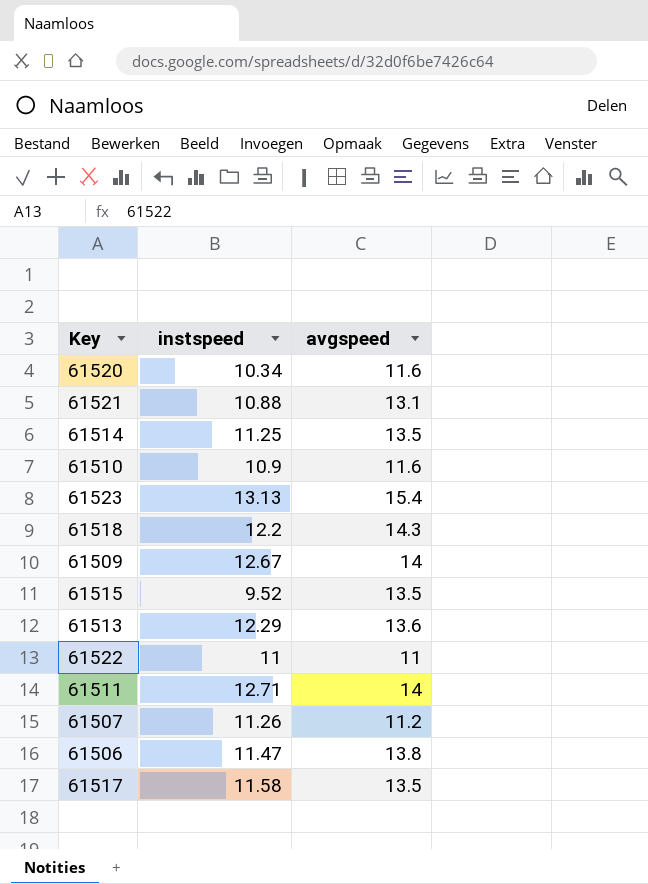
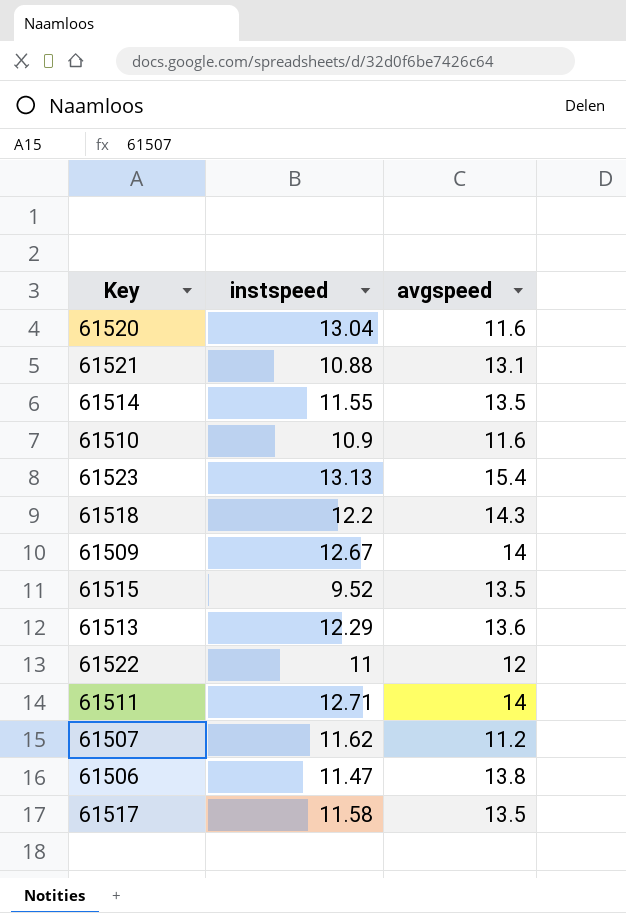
61520 | instspeed: 10.34 -> 13.04
61514 | instspeed: 11.25 -> 11.55
61522 | avgspeed: 11 -> 12
61507 | instspeed: 11.26 -> 11.62

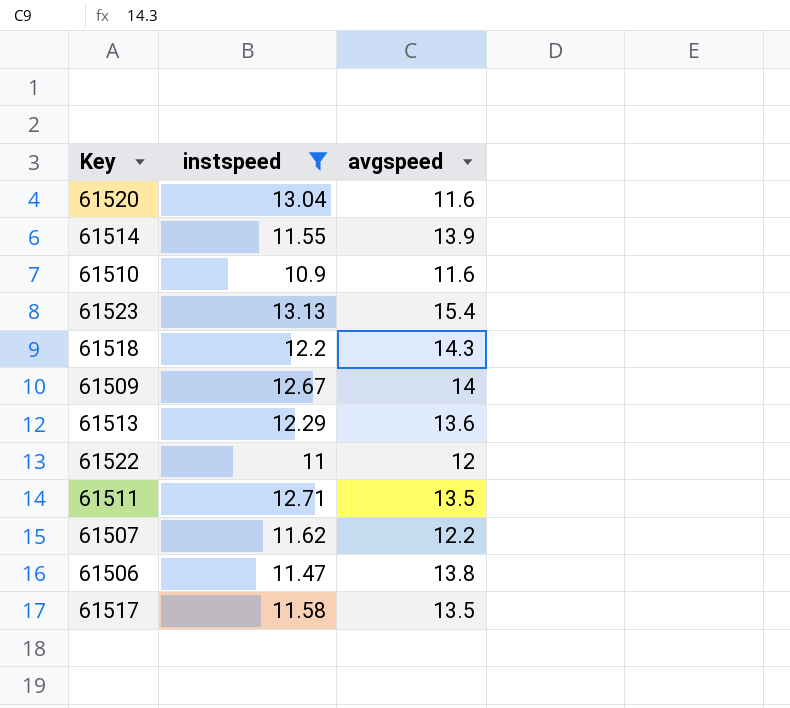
filter: none -> instspeed >= 10.9
61514 | avgspeed: 13.5 -> 13.9
61511 | avgspeed: 14 -> 13.5
61507 | avgspeed: 11.2 -> 12.2

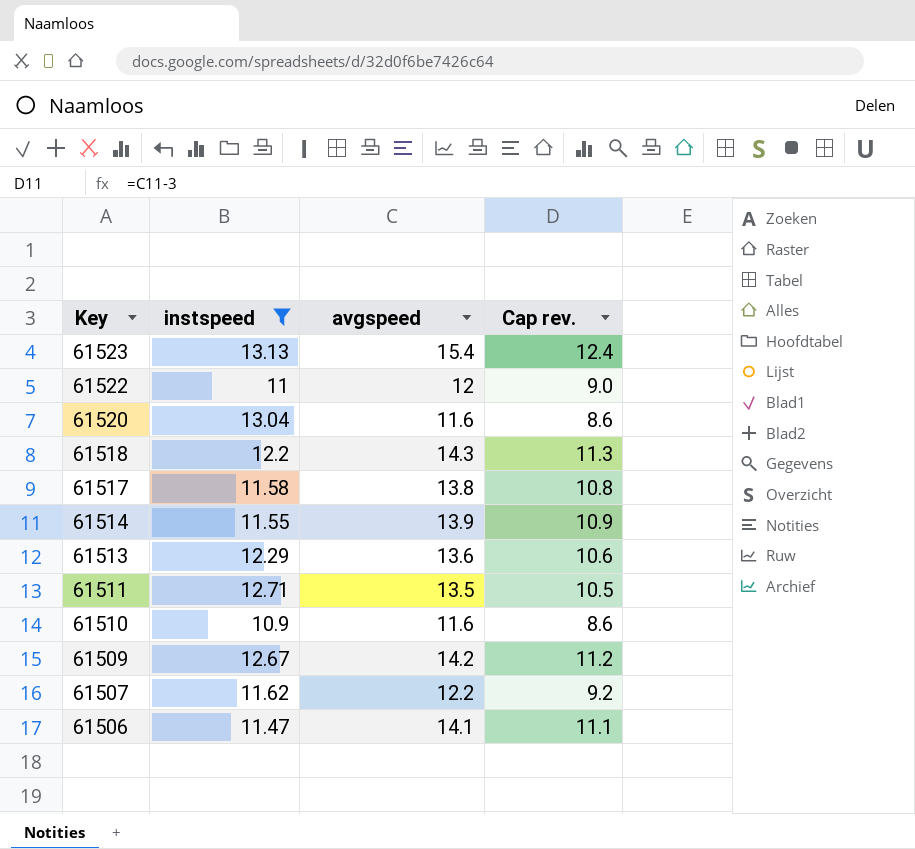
row order: none -> Key descending
column Cap rev. | formula: none -> [avgspeed] - 3
61517 | avgspeed: 13.5 -> 13.8
61509 | avgspeed: 14 -> 14.2
61506 | avgspeed: 13.8 -> 14.1

